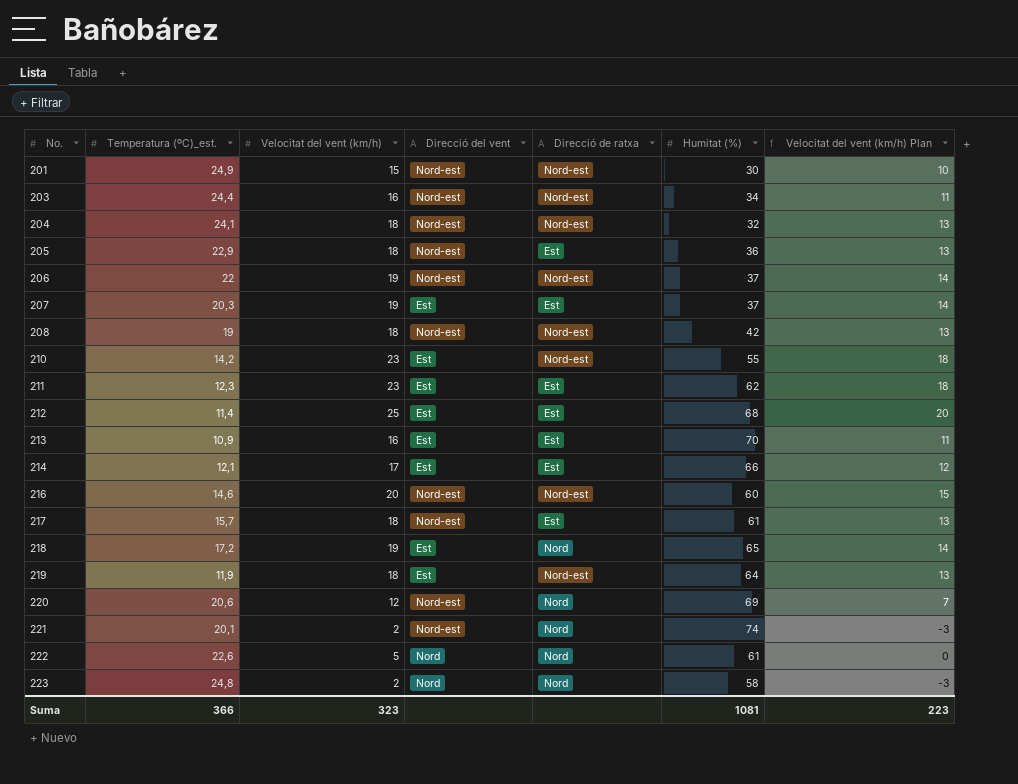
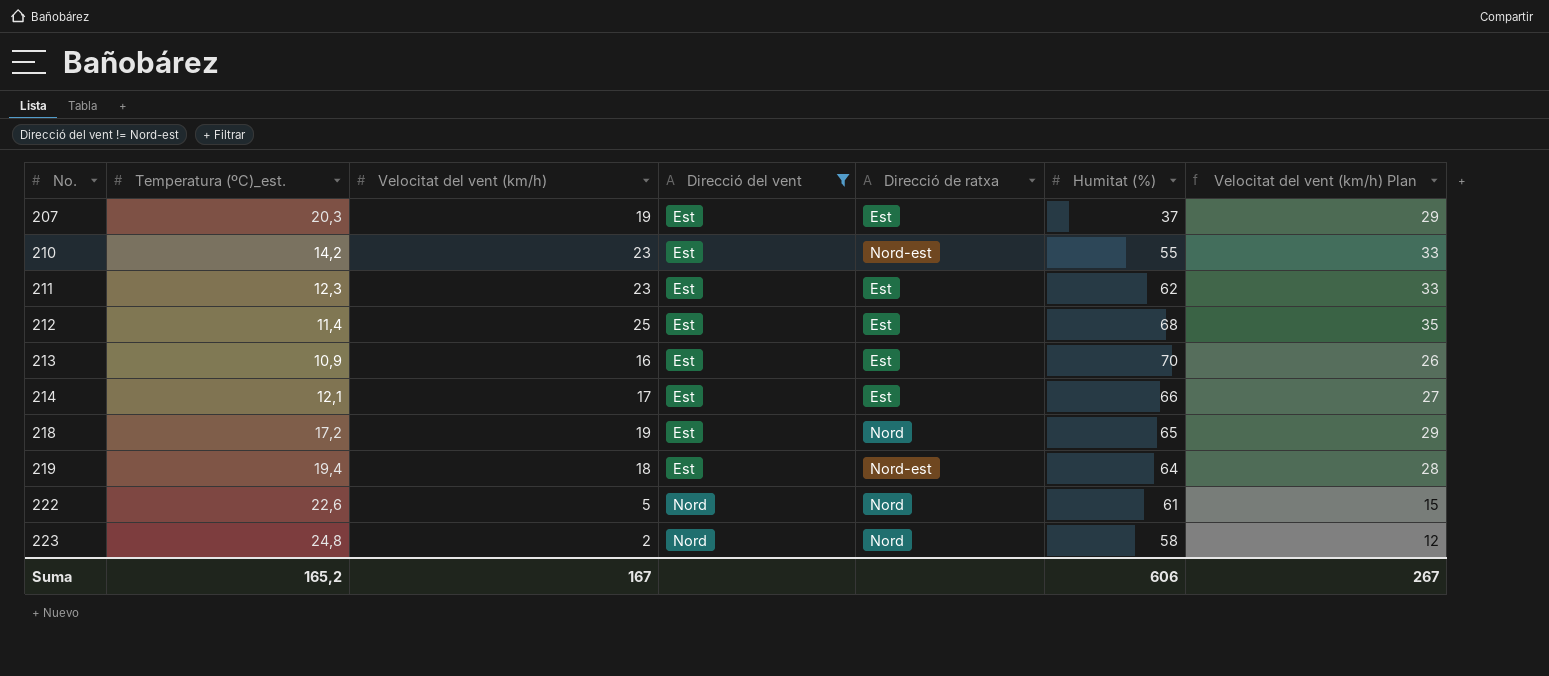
filter: none -> Direcció del vent != Nord-est
column Velocitat del vent (km/h) Plan | formula: [Velocitat del vent (km/h)] - 5 -> [Velocitat del vent (km/h)] + 10
219 | Temperatura (ºC)_est.: 11,9 -> 19,4
Suma | Temperatura (ºC)_est.: 366 -> 165,2
Suma | Velocitat del vent (km/h): 323 -> 167
Suma | Humitat (%): 1081 -> 606
Suma | Velocitat del vent (km/h) Plan: 223 -> 267

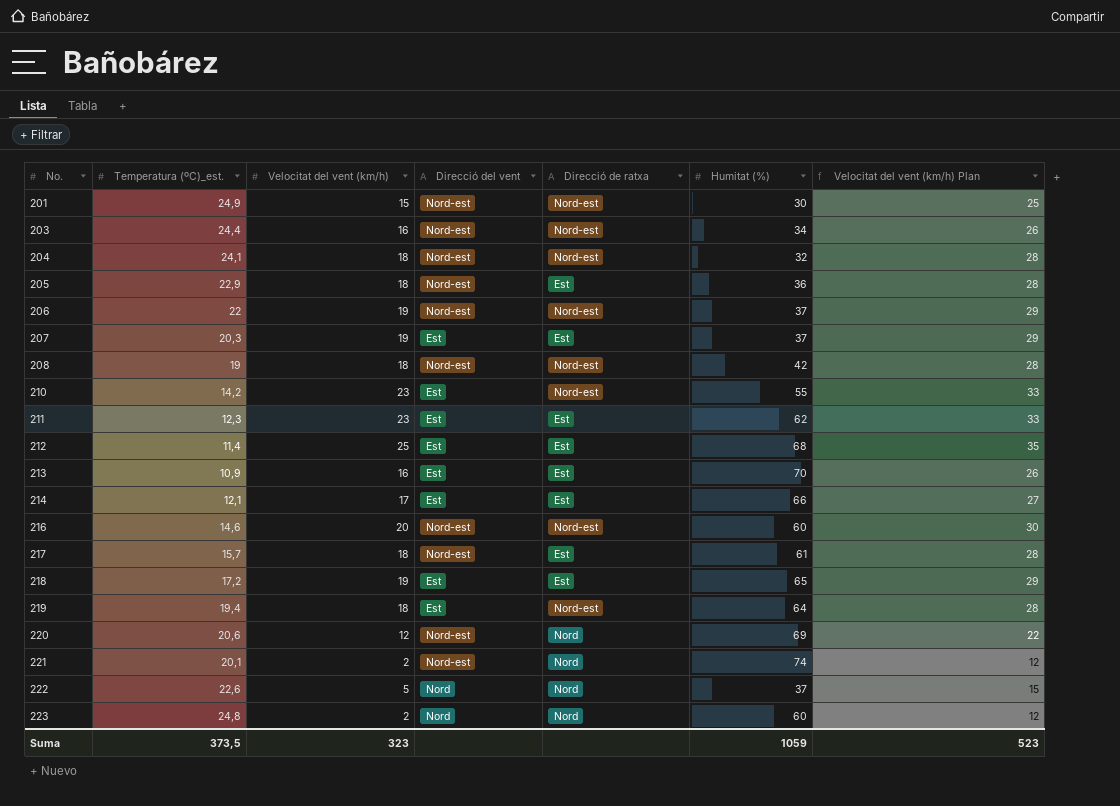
filter: Direcció del vent != Nord-est -> none
218 | Direcció de ratxa: Nord -> Est
222 | Humitat (%): 61 -> 37
223 | Humitat (%): 58 -> 60
Suma | Temperatura (ºC)_est.: 165,2 -> 373,5
Suma | Velocitat del vent (km/h): 167 -> 323
Suma | Humitat (%): 606 -> 1059
Suma | Velocitat del vent (km/h) Plan: 267 -> 523

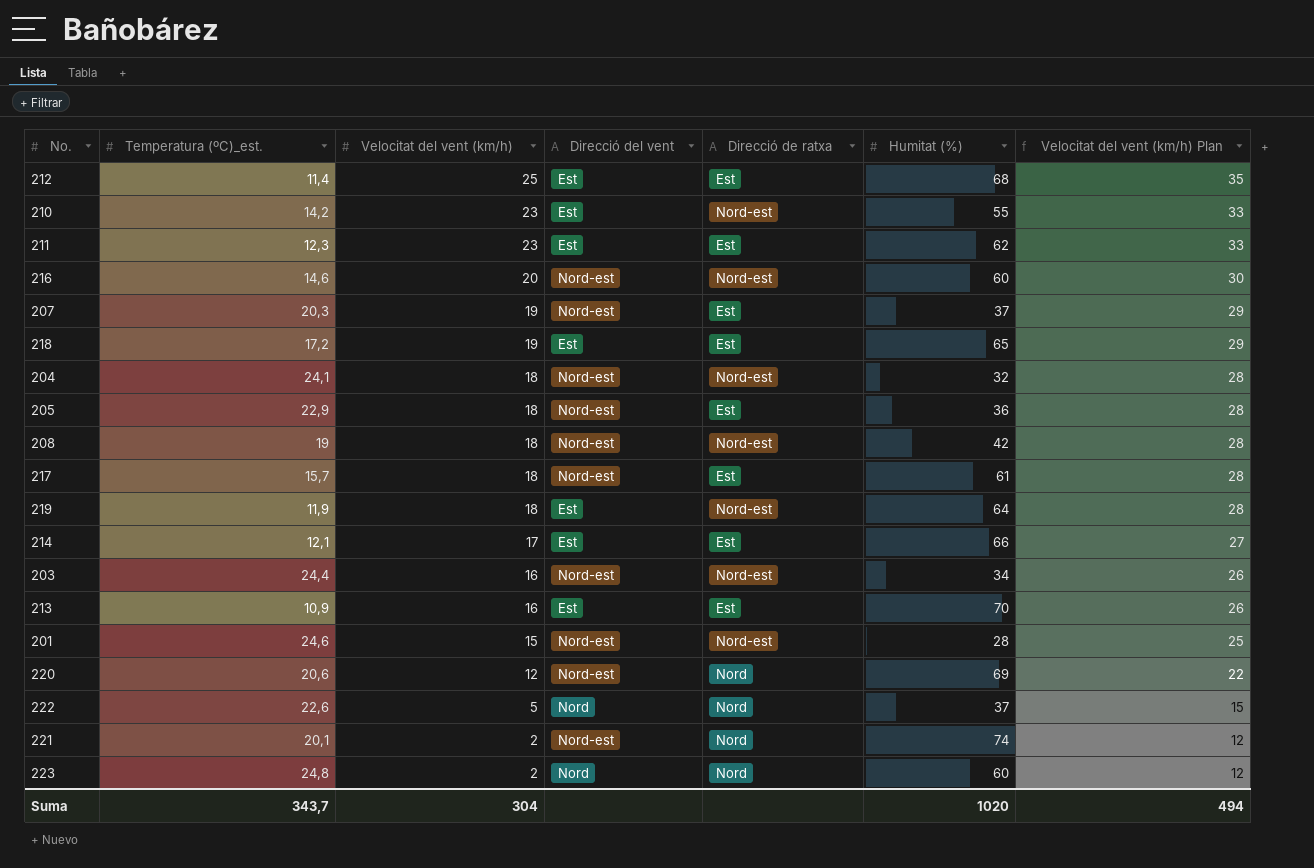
row order: No. ascending -> Velocitat del vent (km/h) descending
row 206: 22 | 19 | Nord-est | Nord-est | 37 | 29 -> none
207 | Direcció del vent: Est -> Nord-est
219 | Temperatura (ºC)_est.: 19,4 -> 11,9
201 | Temperatura (ºC)_est.: 24,9 -> 24,6
201 | Humitat (%): 30 -> 28
Suma | Temperatura (ºC)_est.: 373,5 -> 343,7
Suma | Velocitat del vent (km/h): 323 -> 304
Suma | Humitat (%): 1059 -> 1020
Suma | Velocitat del vent (km/h) Plan: 523 -> 494

